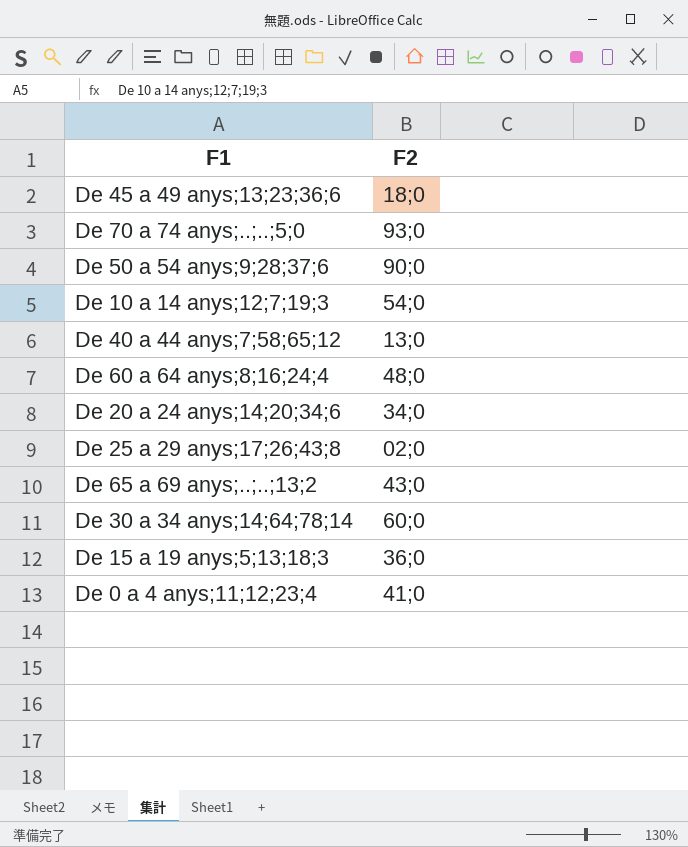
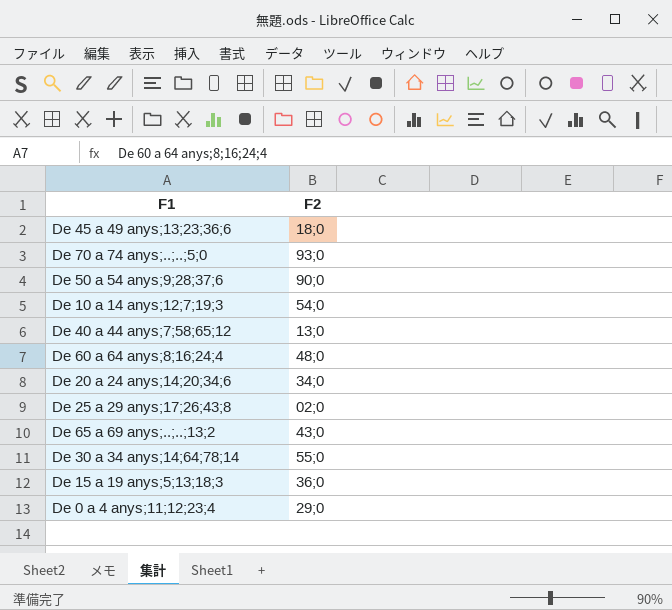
De 30 a 34 anys;14;64;78;14 | F2: 60;0 -> 55;0
De 0 a 4 anys;11;12;23;4 | F2: 41;0 -> 29;0

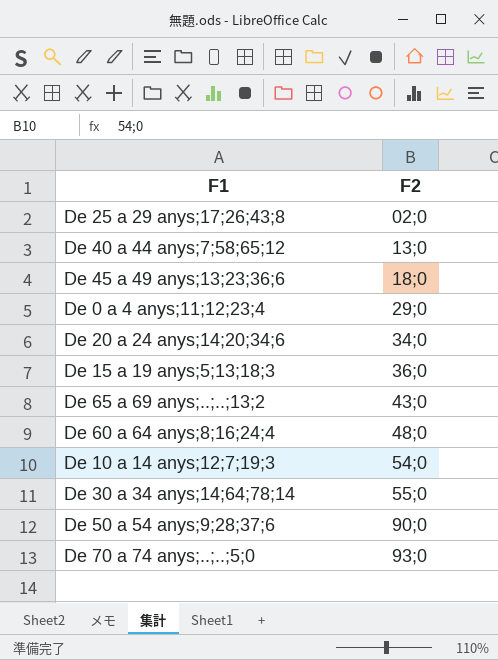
row order: none -> F2 ascending

